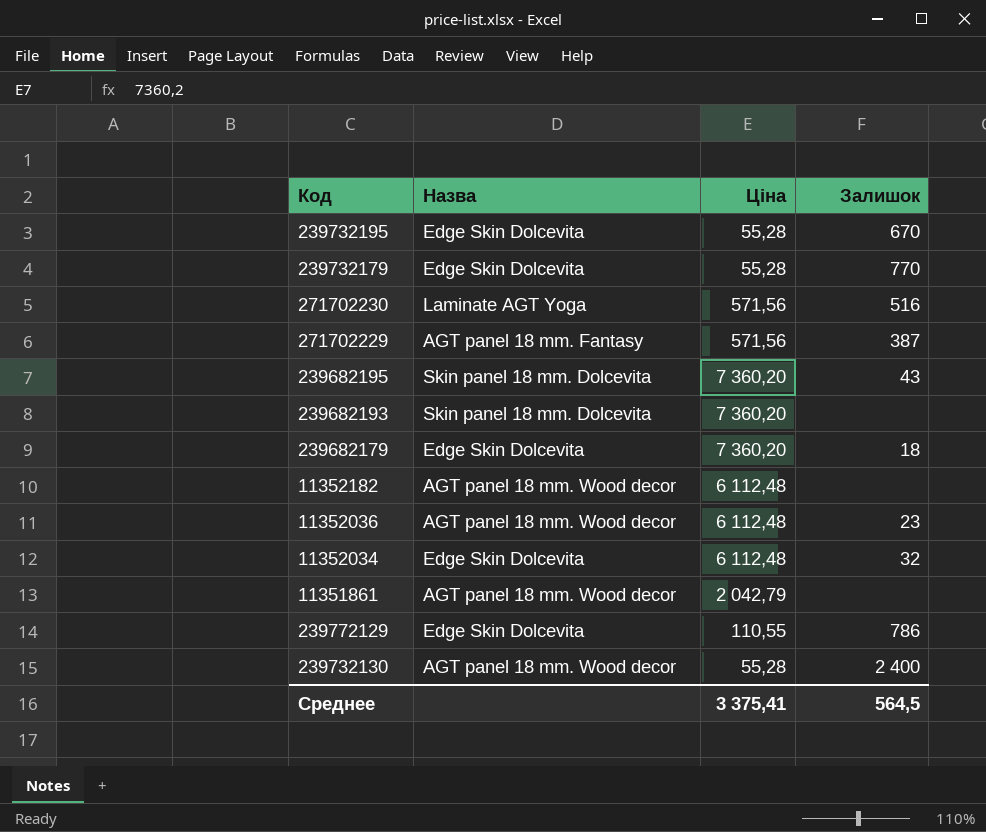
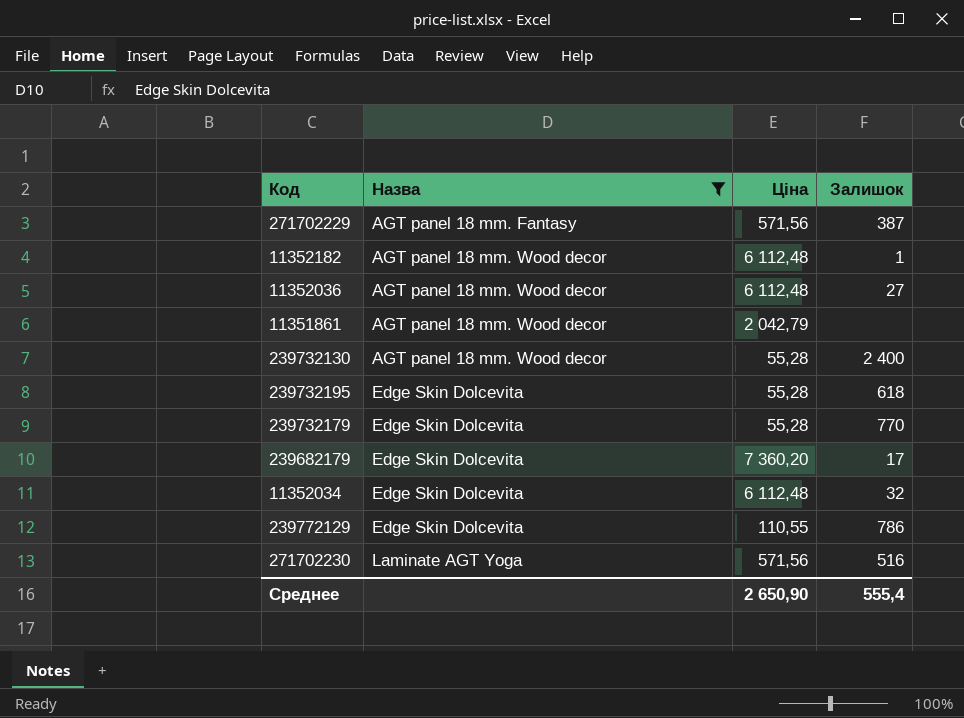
filter: none -> Назва != Skin panel 18 mm. Dolcevita
row order: none -> Назва ascending
11352182 | Залишок: none -> 1
11352036 | Залишок: 23 -> 27
239732195 | Залишок: 670 -> 618
239682179 | Залишок: 18 -> 17
Среднее | Ціна: 3 375,41 -> 2 650,90
Среднее | Залишок: 564,5 -> 555,4

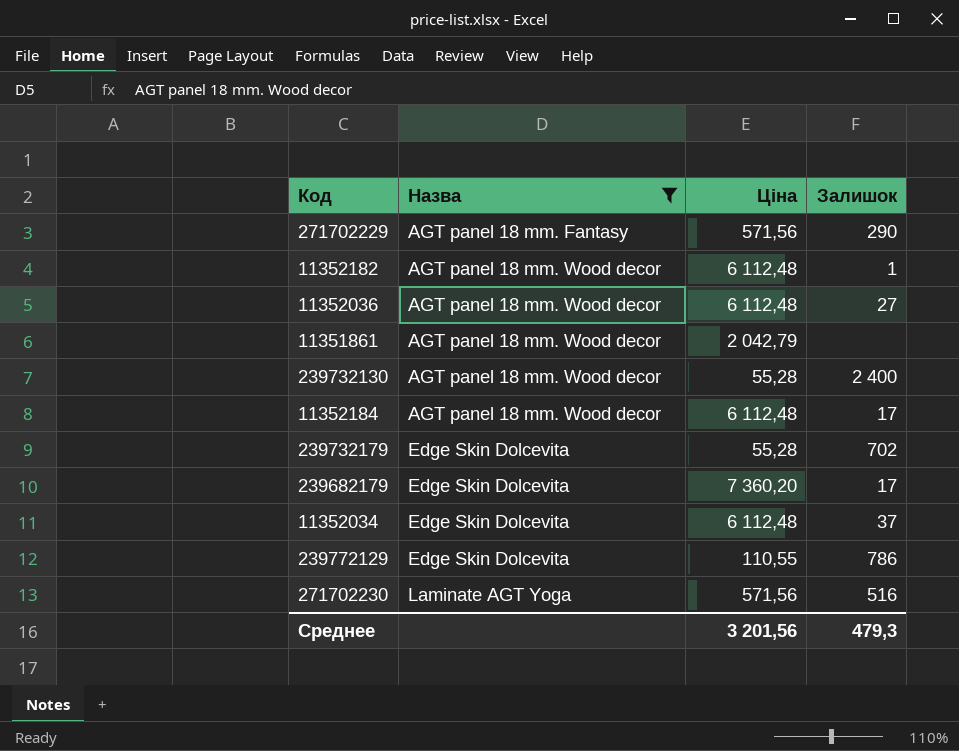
row 239732195: Edge Skin Dolcevita | 55,28 | 618 -> none
271702229 | Залишок: 387 -> 290
row 11352184: none -> AGT panel 18 mm. Wood decor | 6 112,48 | 17
239732179 | Залишок: 770 -> 702
11352034 | Залишок: 32 -> 37
Среднее | Ціна: 2 650,90 -> 3 201,56
Среднее | Залишок: 555,4 -> 479,3

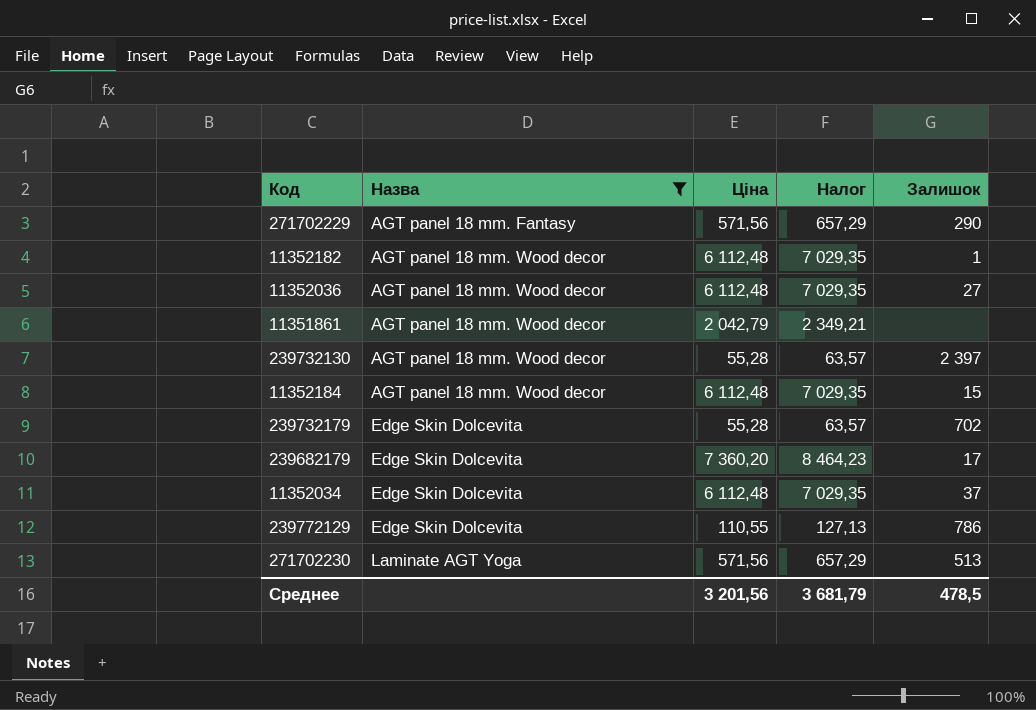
column Налог | formula: none -> [Ціна] * 1,15
239732130 | Залишок: 2 400 -> 2 397
11352184 | Залишок: 17 -> 15
271702230 | Залишок: 516 -> 513
Среднее | Залишок: 479,3 -> 478,5

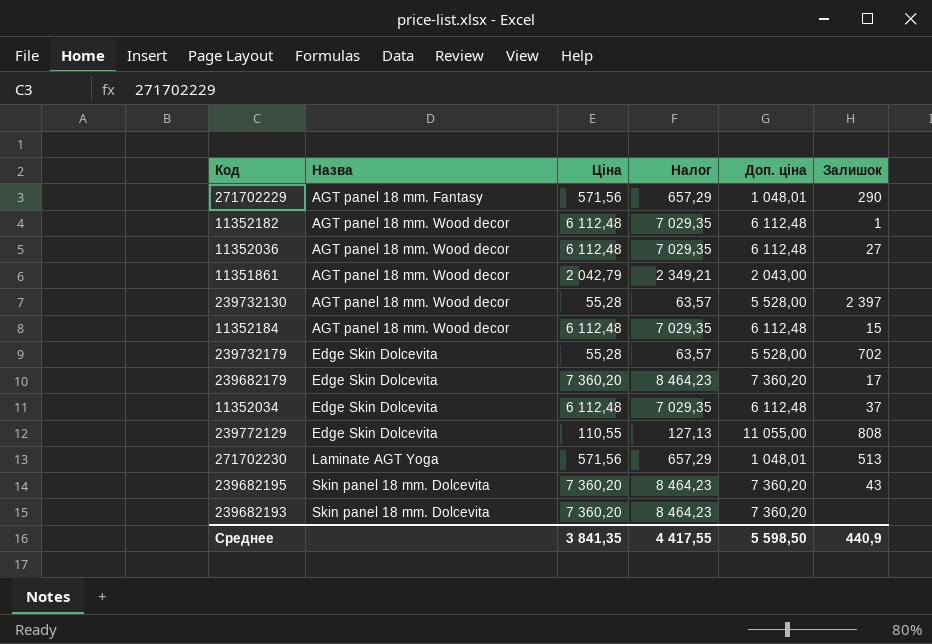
filter: Назва != Skin panel 18 mm. Dolcevita -> none
column Доп. ціна | position: none -> 5
239772129 | Залишок: 786 -> 808
Среднее | Ціна: 3 201,56 -> 3 841,35
Среднее | Налог: 3 681,79 -> 4 417,55
Среднее | Залишок: 478,5 -> 440,9

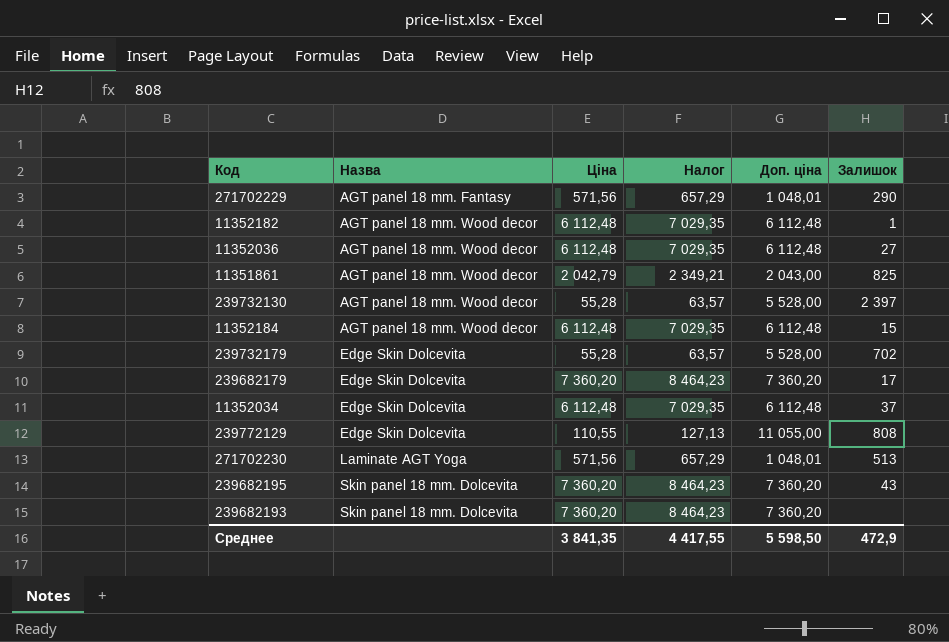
11351861 | Залишок: none -> 825
Среднее | Залишок: 440,9 -> 472,9

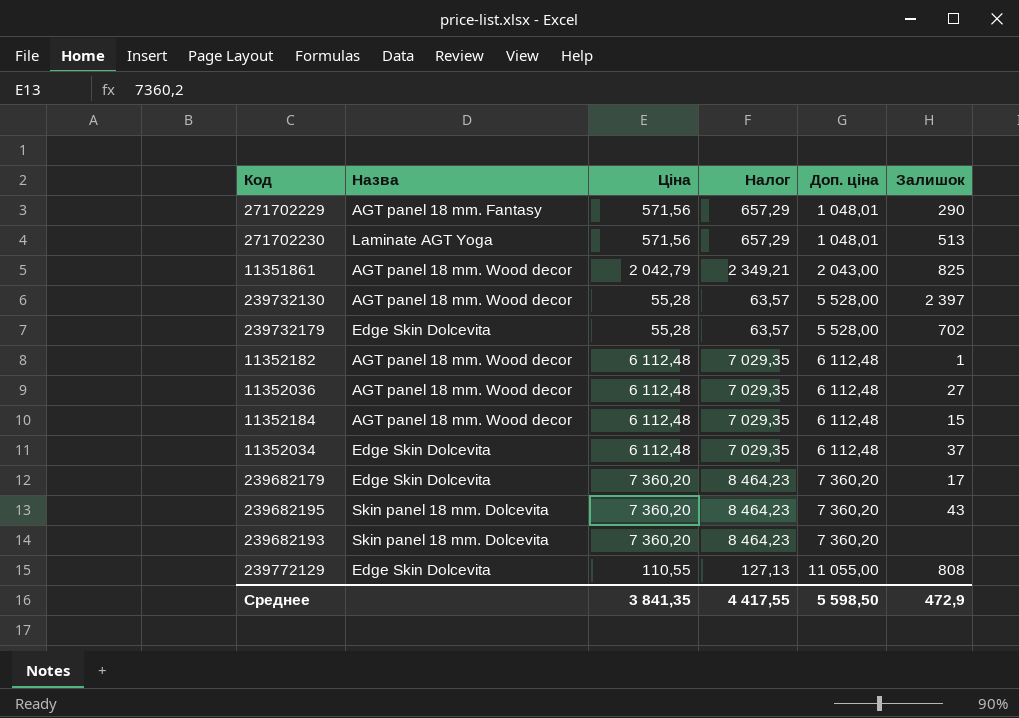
row order: Назва ascending -> Доп. ціна ascending

